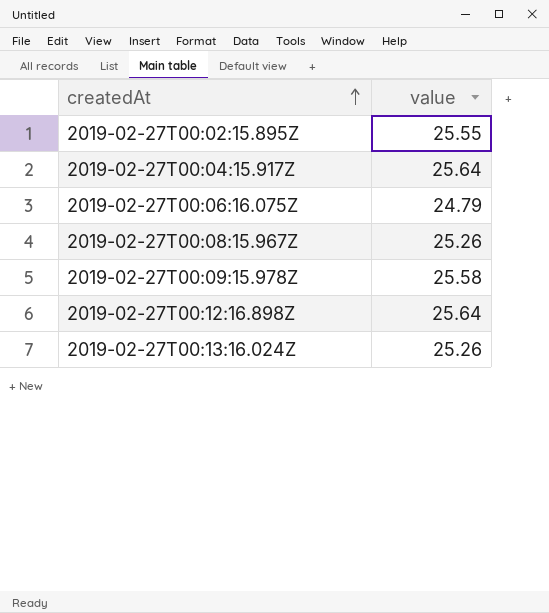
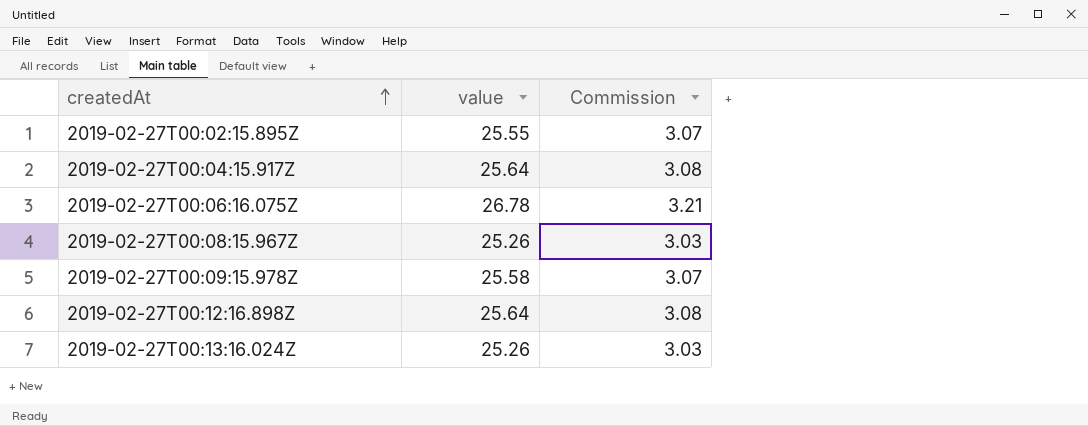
column Commission | formula: none -> [value] * 0.12
2019-02-27T00:06:16.075Z | value: 24.79 -> 26.78

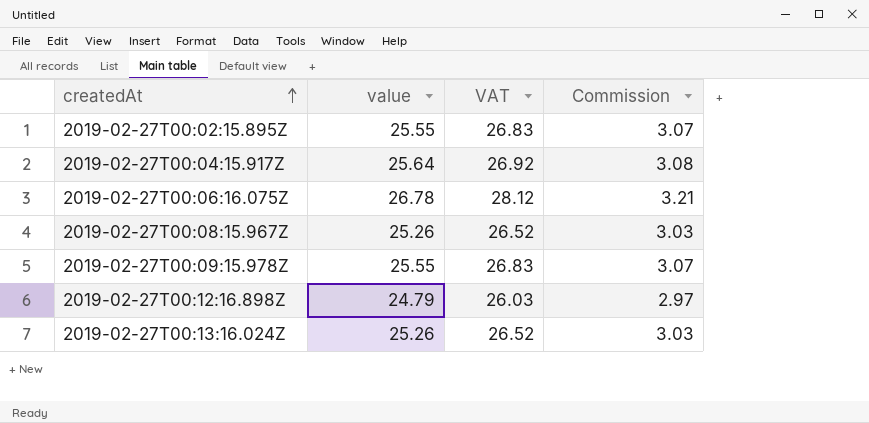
column VAT | formula: none -> [value] * 1.05
2019-02-27T00:09:15.978Z | value: 25.58 -> 25.55
2019-02-27T00:12:16.898Z | value: 25.64 -> 24.79
2019-02-27T00:12:16.898Z | Commission: 3.08 -> 2.97

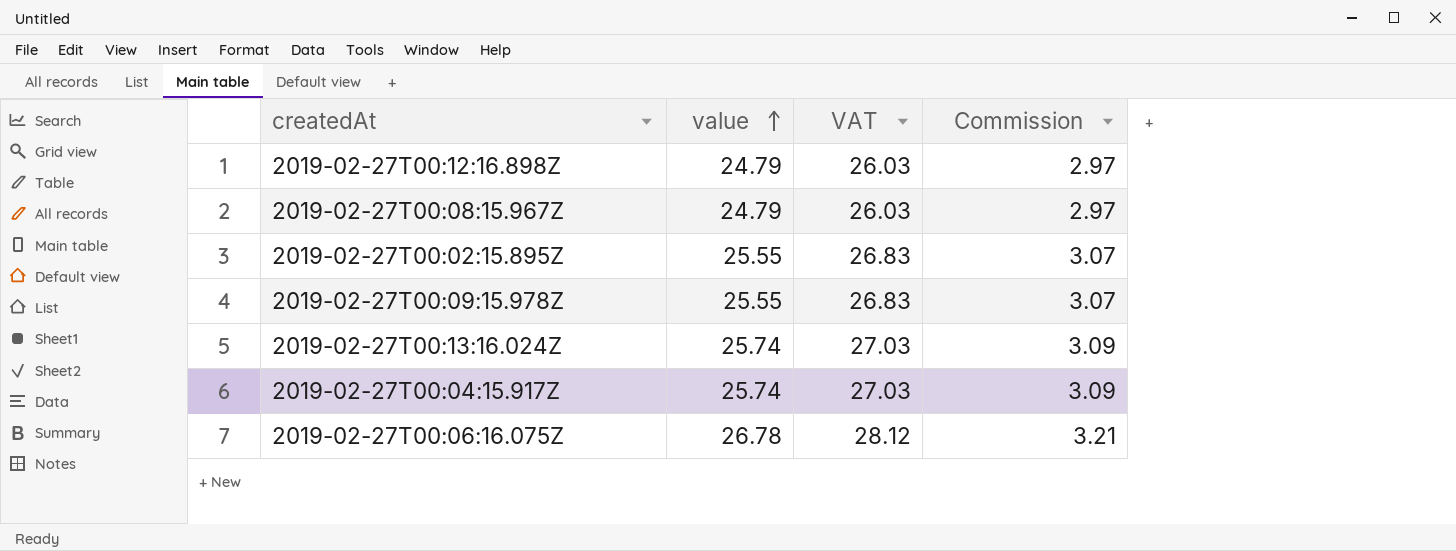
row order: createdAt ascending -> value ascending
2019-02-27T00:08:15.967Z | value: 25.26 -> 24.79
2019-02-27T00:08:15.967Z | VAT: 26.52 -> 26.03
2019-02-27T00:08:15.967Z | Commission: 3.03 -> 2.97
2019-02-27T00:13:16.024Z | value: 25.26 -> 25.74
2019-02-27T00:13:16.024Z | VAT: 26.52 -> 27.03
2019-02-27T00:13:16.024Z | Commission: 3.03 -> 3.09
2019-02-27T00:04:15.917Z | value: 25.64 -> 25.74
2019-02-27T00:04:15.917Z | VAT: 26.92 -> 27.03
2019-02-27T00:04:15.917Z | Commission: 3.08 -> 3.09

